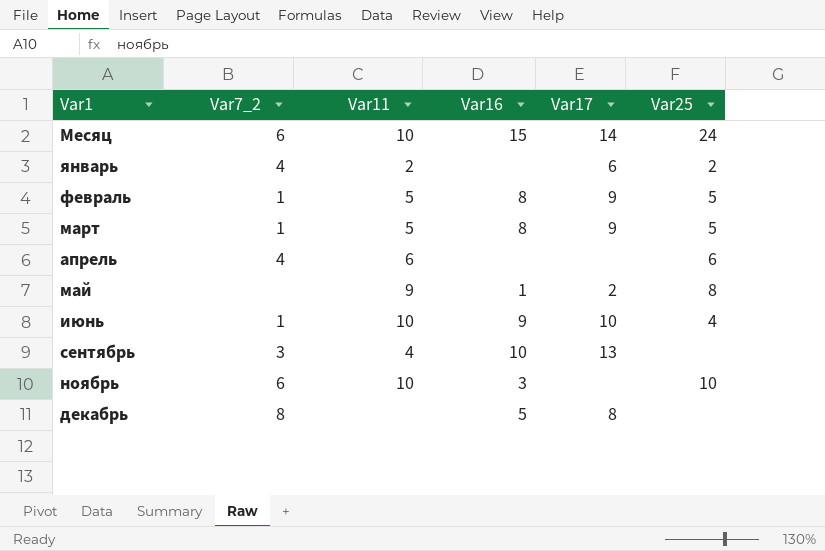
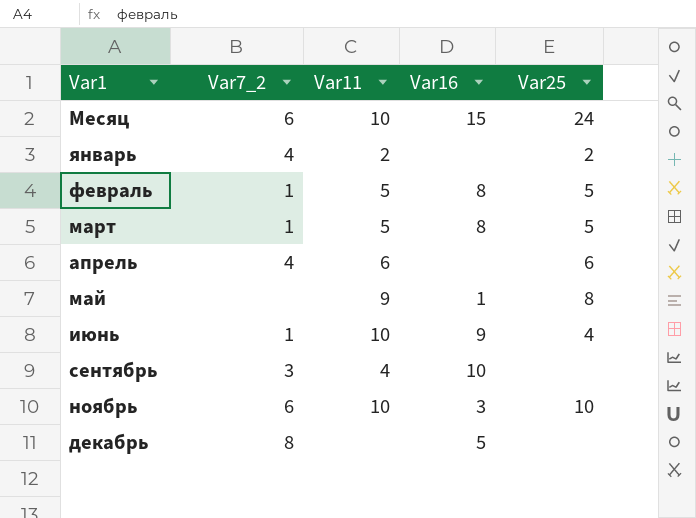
column Var17 | position: 5 -> none

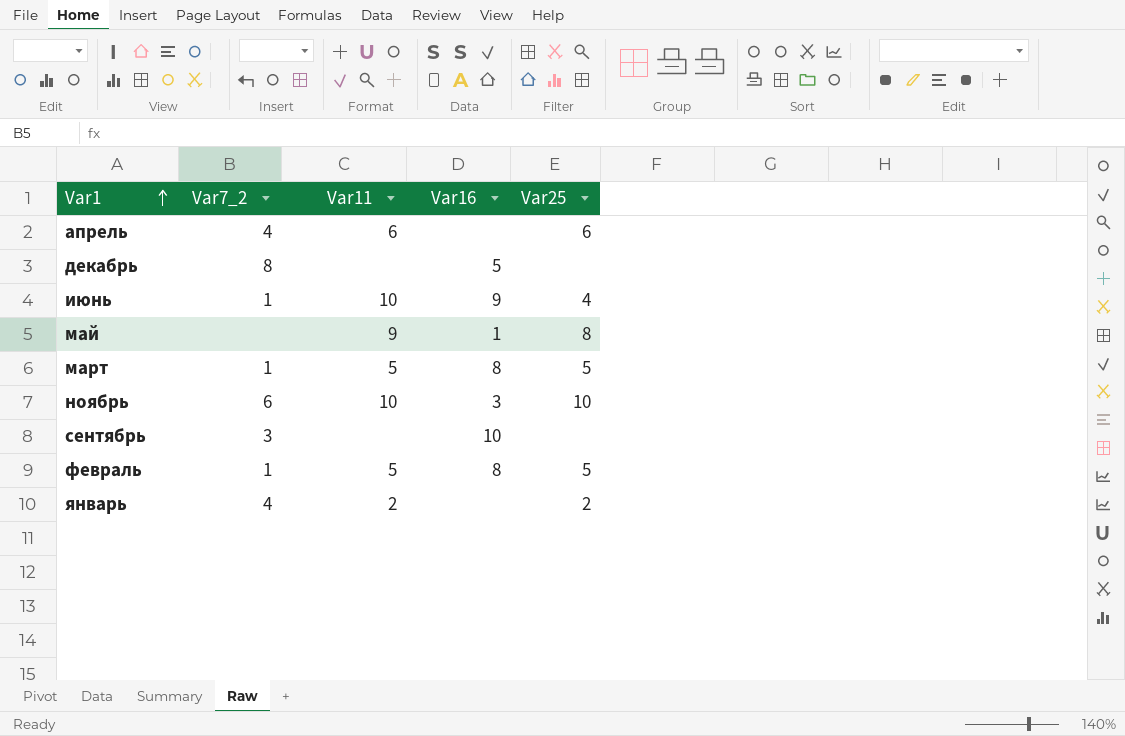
row order: none -> Var1 ascending
row Месяц: 6 | 10 | 15 | 24 -> none
сентябрь | Var11: 4 -> none

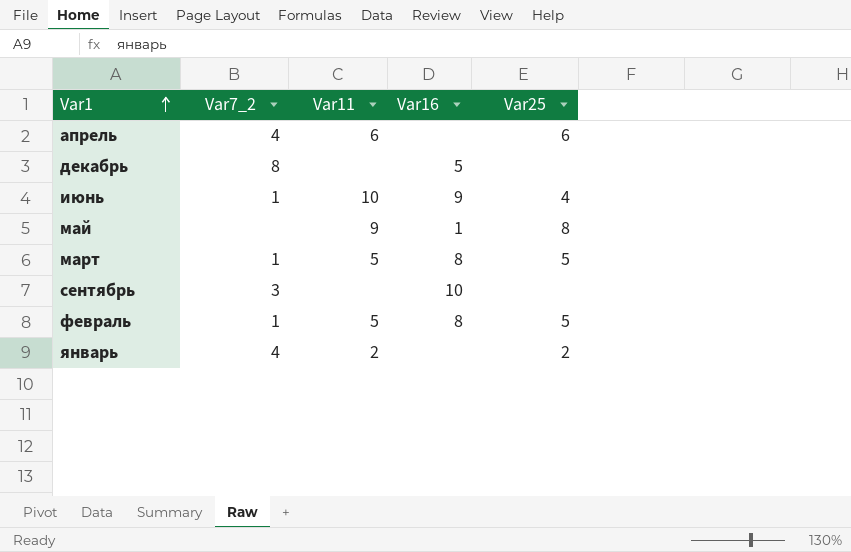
row ноябрь: 6 | 10 | 3 | 10 -> none

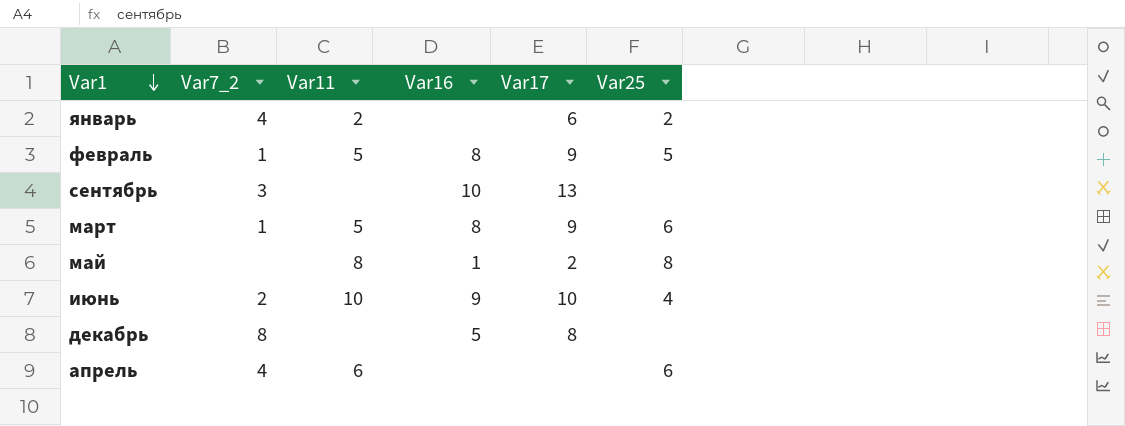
row order: Var1 ascending -> Var1 descending
column Var17 | position: none -> 5
март | Var25: 5 -> 6
май | Var11: 9 -> 8
июнь | Var7_2: 1 -> 2

